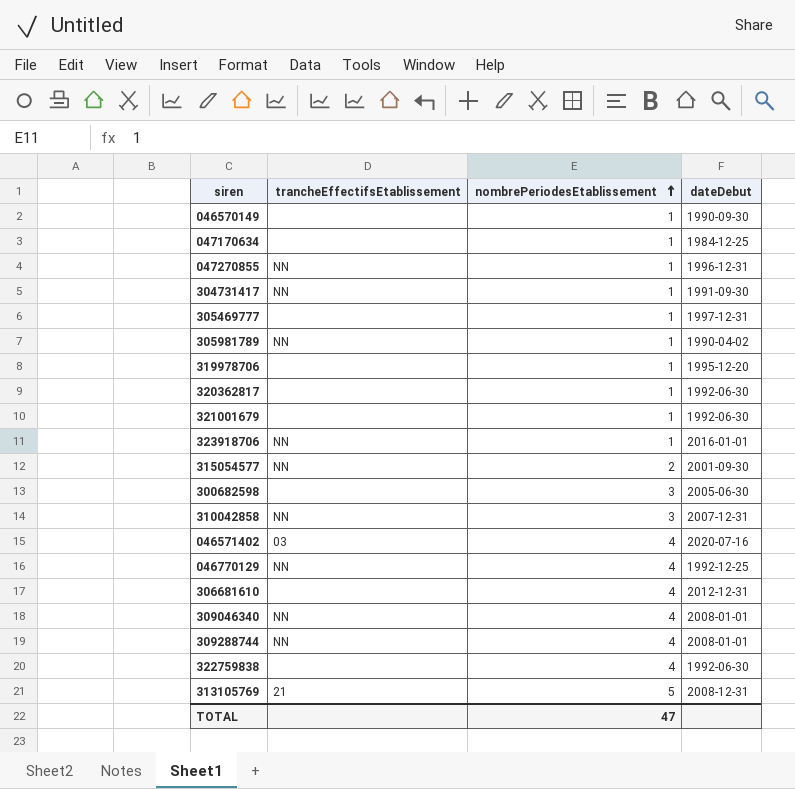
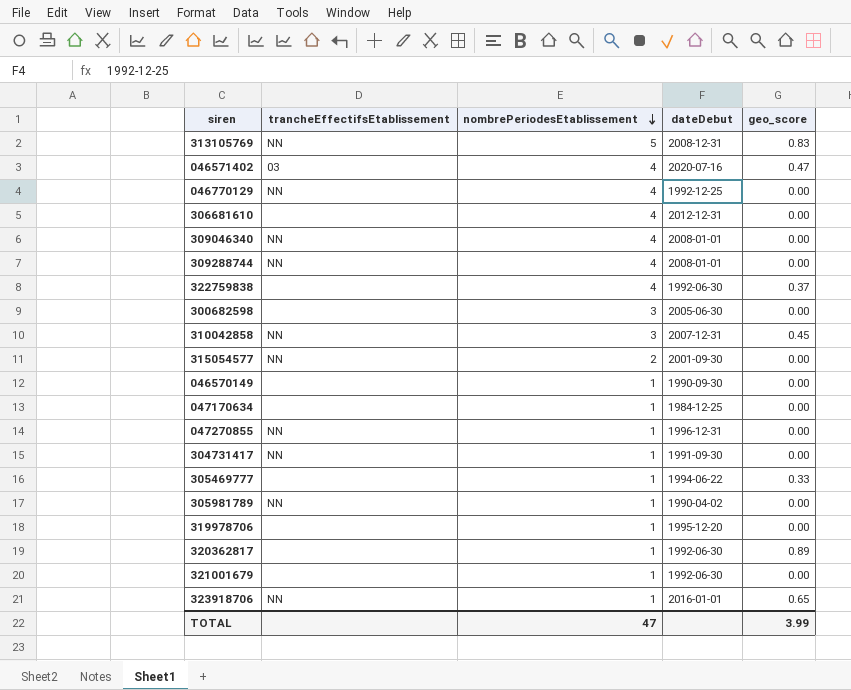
row order: nombrePeriodesEtablissement ascending -> nombrePeriodesEtablissement descending
column geo_score | position: none -> 5
313105769 | trancheEffectifsEtablissement: 21 -> NN
305469777 | dateDebut: 1997-12-31 -> 1994-06-22

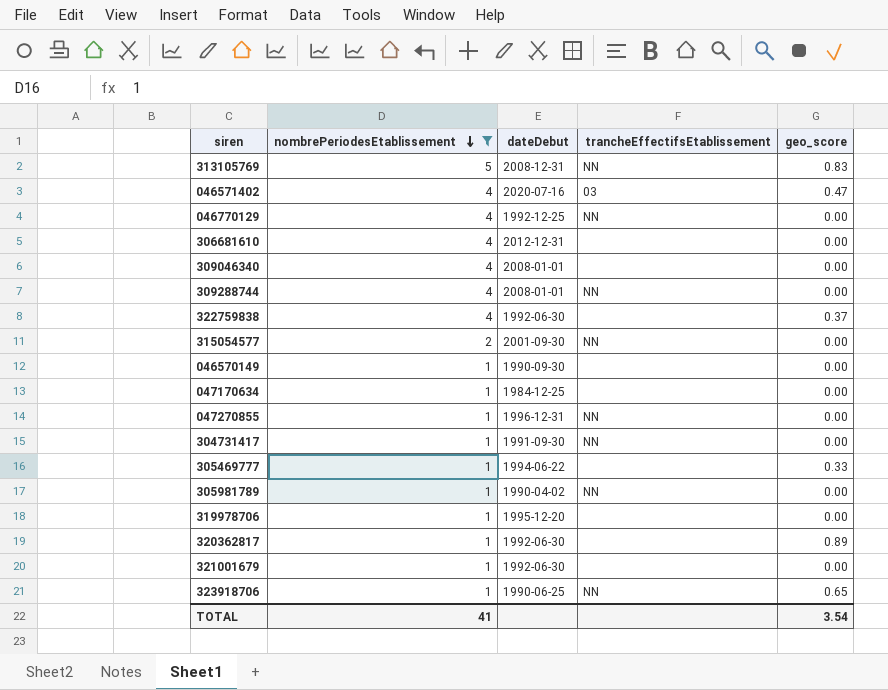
filter: none -> nombrePeriodesEtablissement != 3
column trancheEffectifsEtablissement | position: 2 -> 4
309046340 | trancheEffectifsEtablissement: NN -> none
323918706 | dateDebut: 2016-01-01 -> 1990-06-25
TOTAL | nombrePeriodesEtablissement: 47 -> 41
TOTAL | geo_score: 3.99 -> 3.54

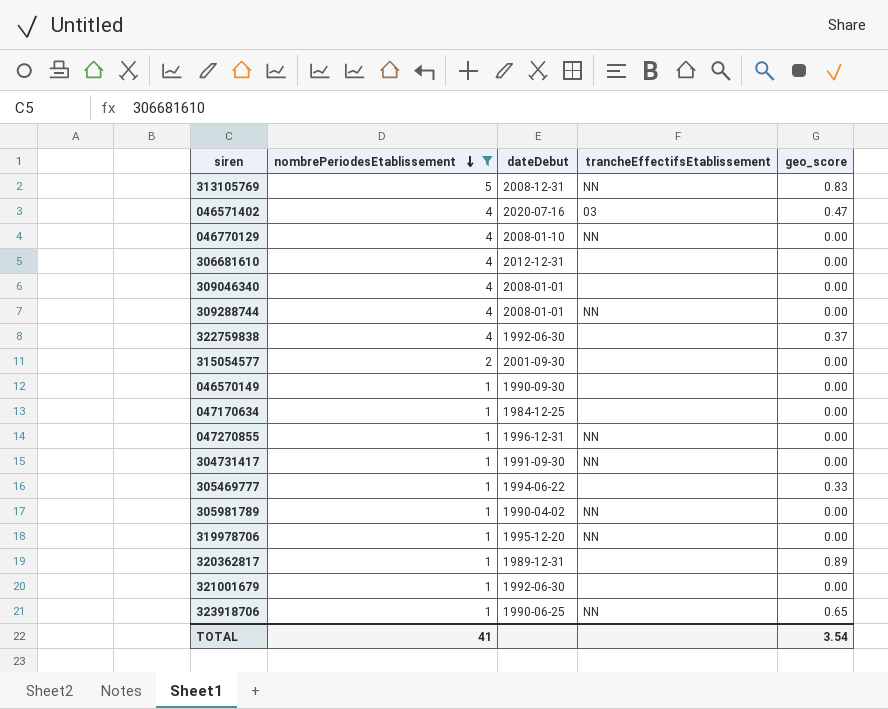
046770129 | dateDebut: 1992-12-25 -> 2008-01-10
315054577 | trancheEffectifsEtablissement: NN -> none
319978706 | trancheEffectifsEtablissement: none -> NN
320362817 | dateDebut: 1992-06-30 -> 1989-12-31

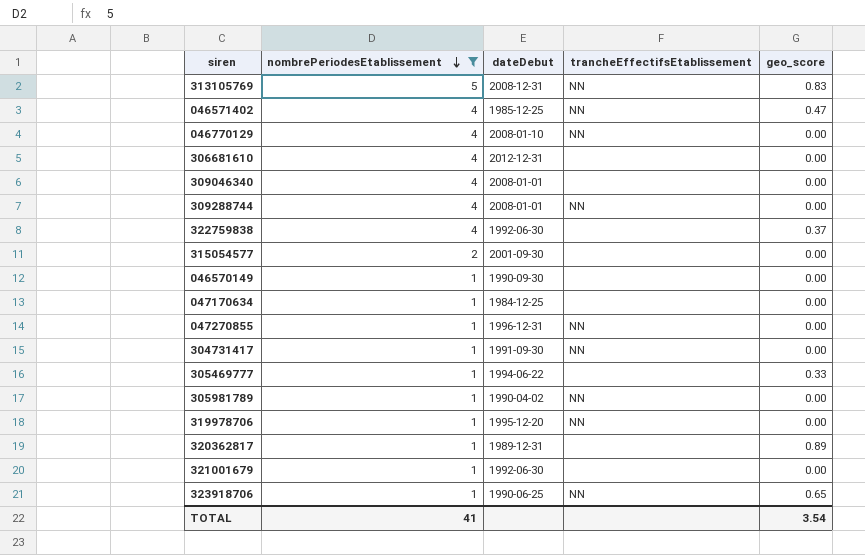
046571402 | dateDebut: 2020-07-16 -> 1985-12-25
046571402 | trancheEffectifsEtablissement: 03 -> NN

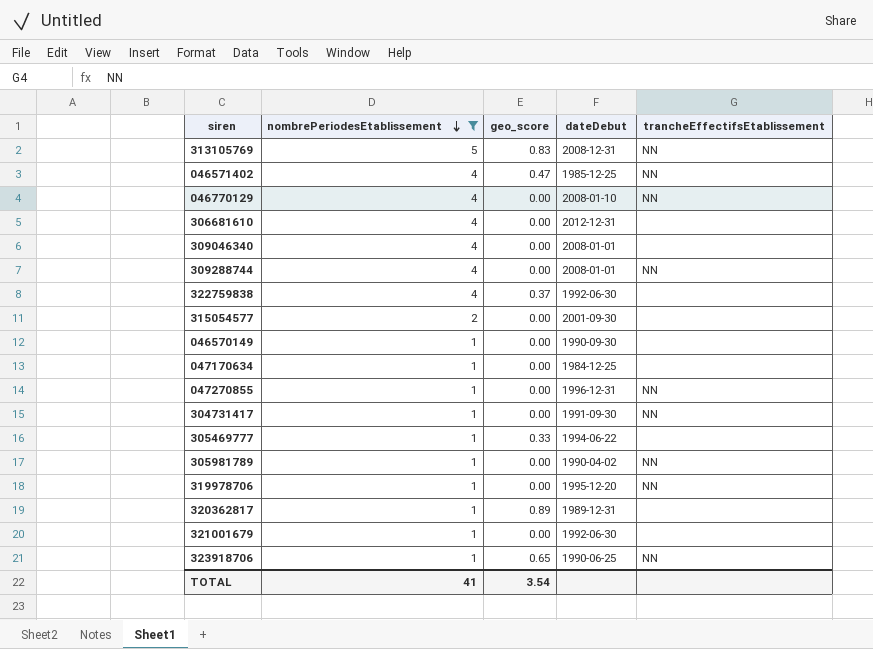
column geo_score | position: 5 -> 3

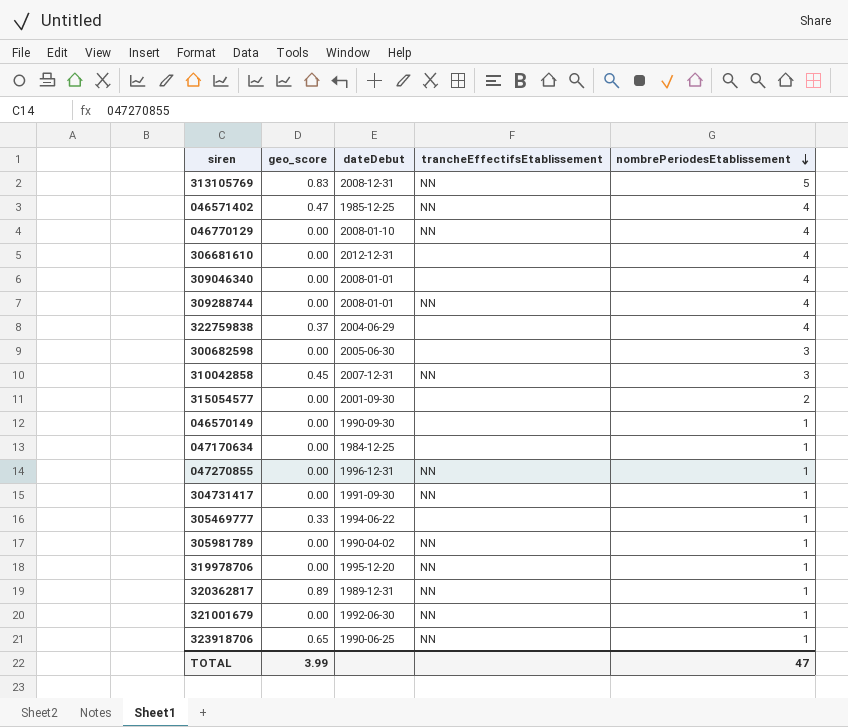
filter: nombrePeriodesEtablissement != 3 -> none
column nombrePeriodesEtablissement | position: 2 -> 5
322759838 | dateDebut: 1992-06-30 -> 2004-06-29
320362817 | trancheEffectifsEtablissement: none -> NN
321001679 | trancheEffectifsEtablissement: none -> NN
TOTAL | geo_score: 3.54 -> 3.99
TOTAL | nombrePeriodesEtablissement: 41 -> 47

